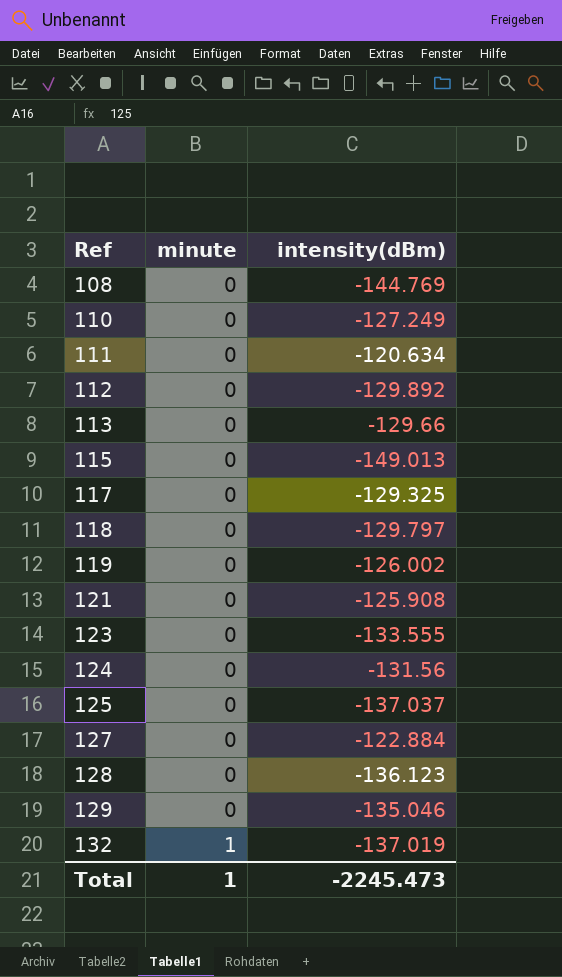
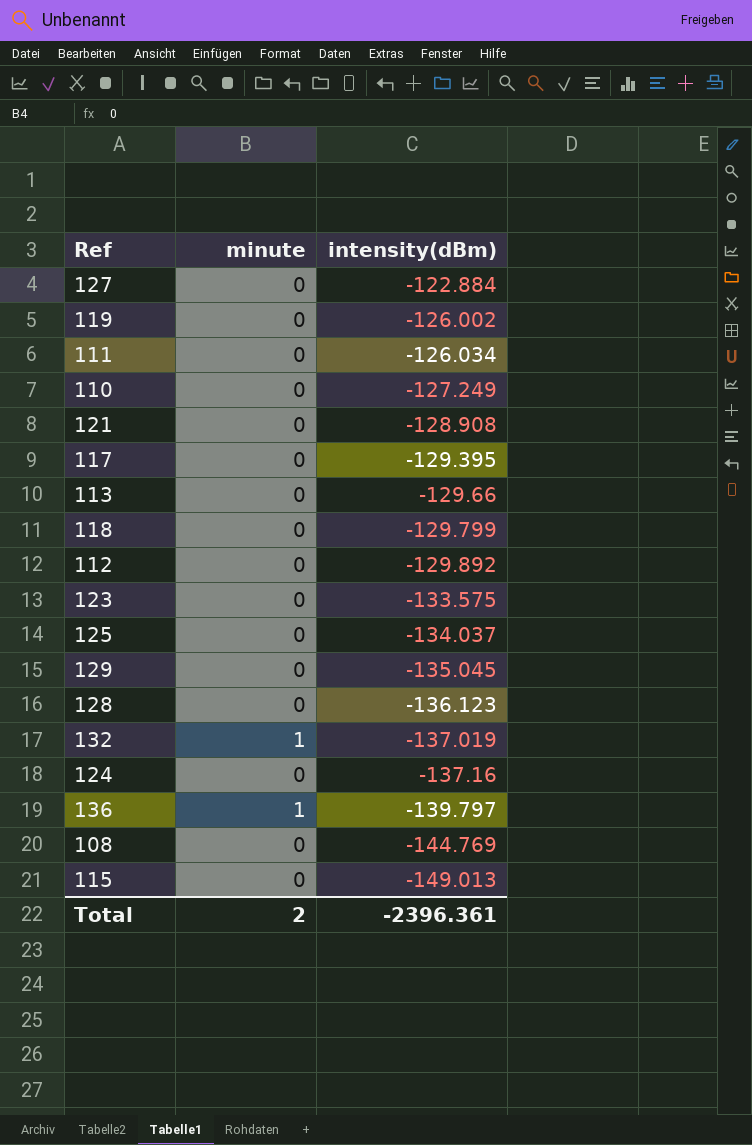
row order: Ref ascending -> intensity(dBm) descending
111 | intensity(dBm): -120.634 -> -126.034
121 | intensity(dBm): -125.908 -> -128.908
117 | intensity(dBm): -129.325 -> -129.395
118 | intensity(dBm): -129.797 -> -129.799
123 | intensity(dBm): -133.555 -> -133.575
125 | intensity(dBm): -137.037 -> -134.037
129 | intensity(dBm): -135.046 -> -135.045
124 | intensity(dBm): -131.56 -> -137.16
row 136: none -> 1 | -139.797
Total | minute: 1 -> 2
Total | intensity(dBm): -2245.473 -> -2396.361

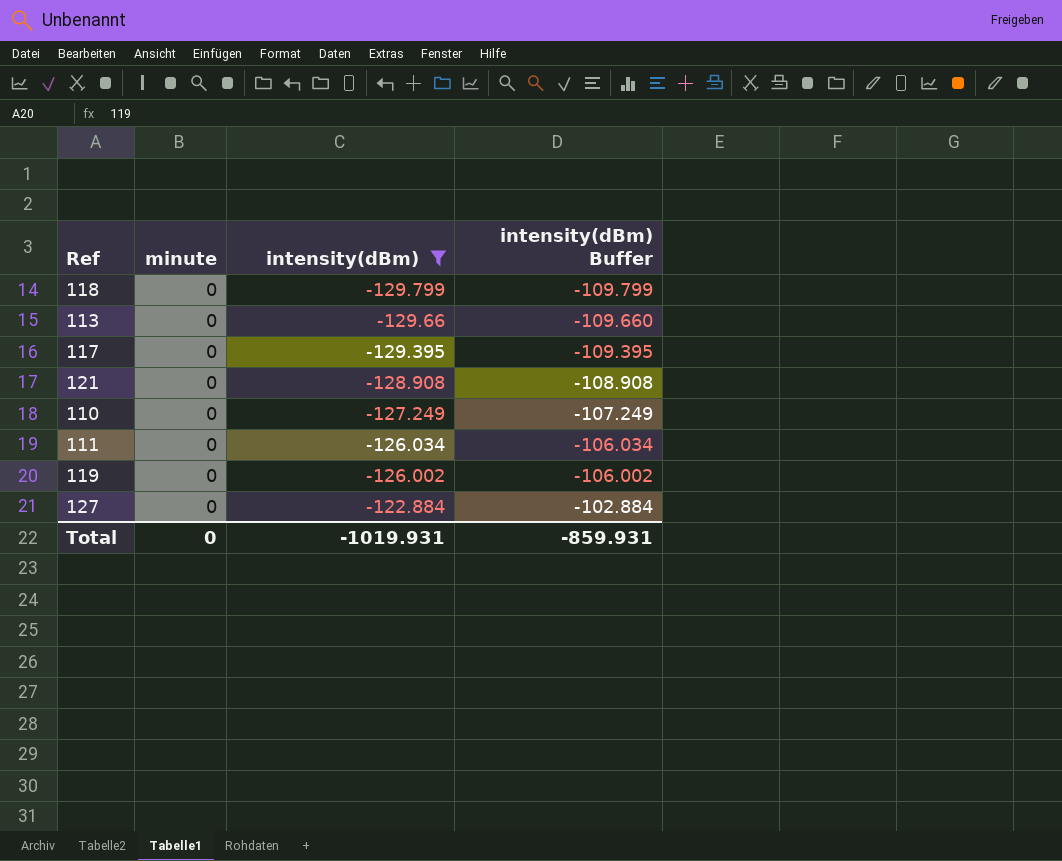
filter: none -> intensity(dBm) >= -129.799
row order: intensity(dBm) descending -> intensity(dBm) ascending
column intensity(dBm) Buffer | formula: none -> [intensity(dBm)] + 20
Total | minute: 2 -> 0
Total | intensity(dBm): -2396.361 -> -1019.931

